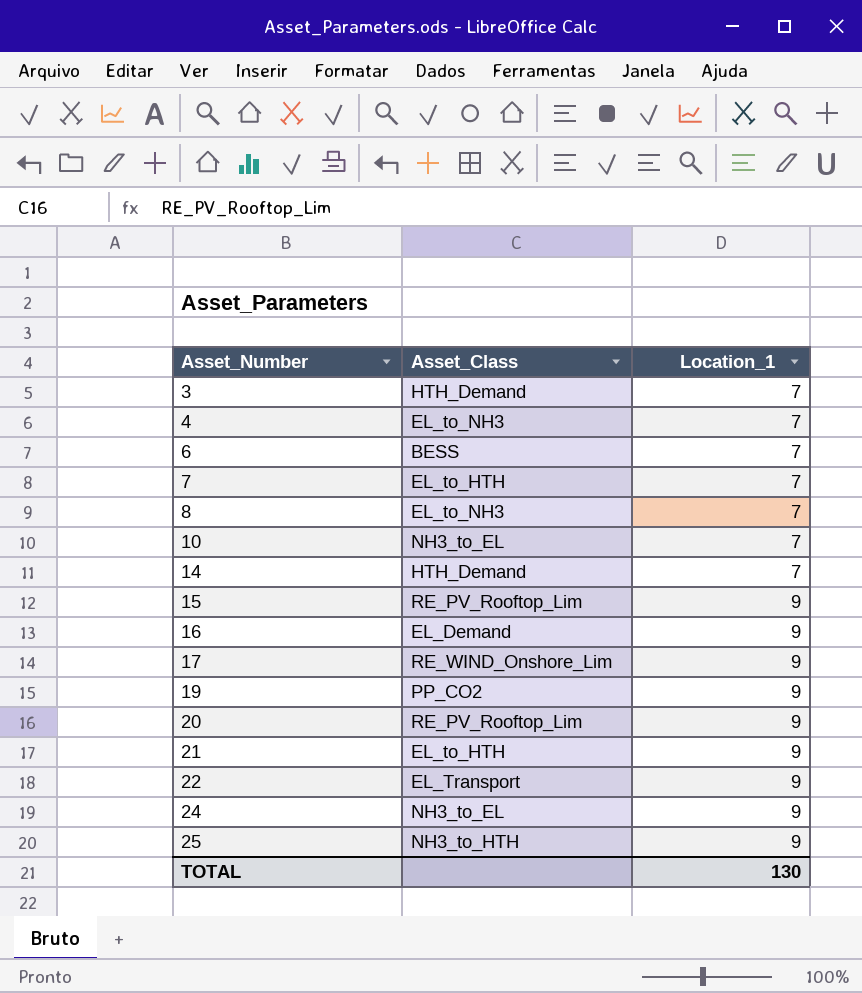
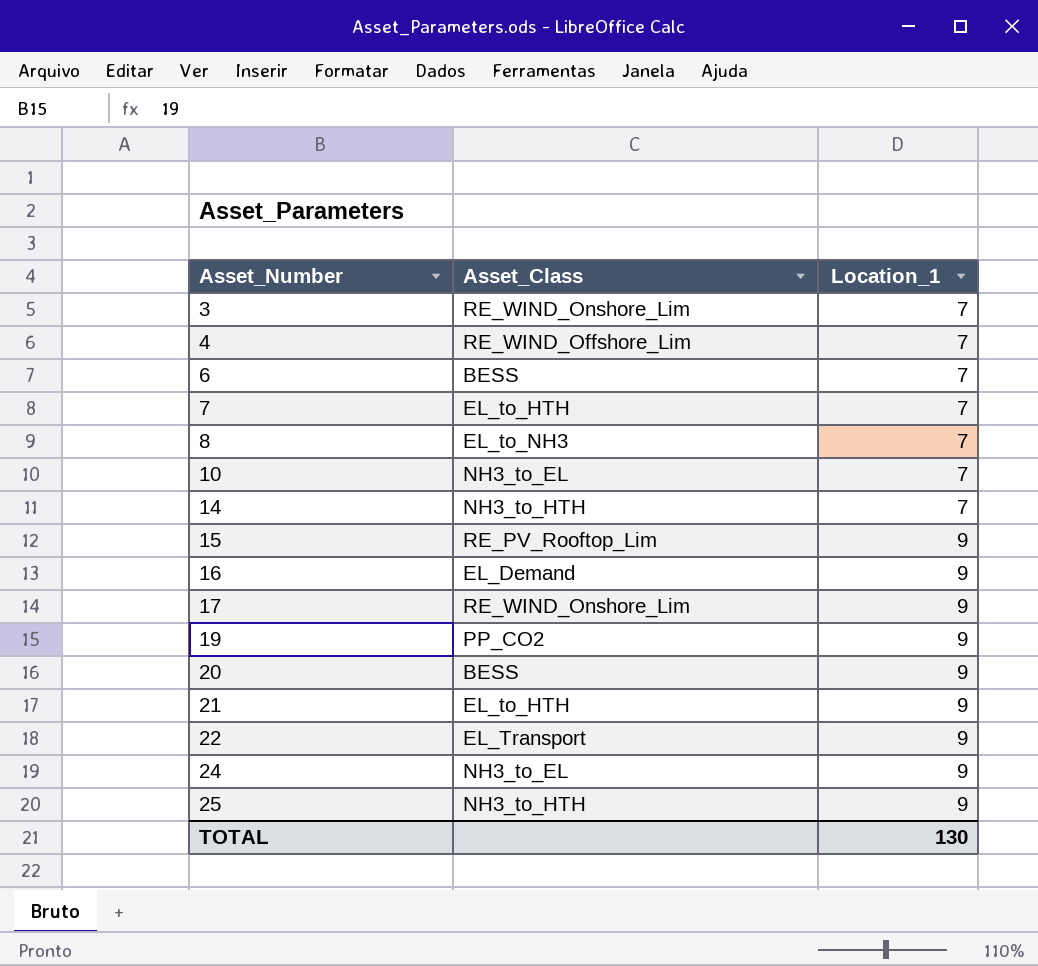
3 | Asset_Class: HTH_Demand -> RE_WIND_Onshore_Lim
4 | Asset_Class: EL_to_NH3 -> RE_WIND_Offshore_Lim
14 | Asset_Class: HTH_Demand -> NH3_to_HTH
20 | Asset_Class: RE_PV_Rooftop_Lim -> BESS

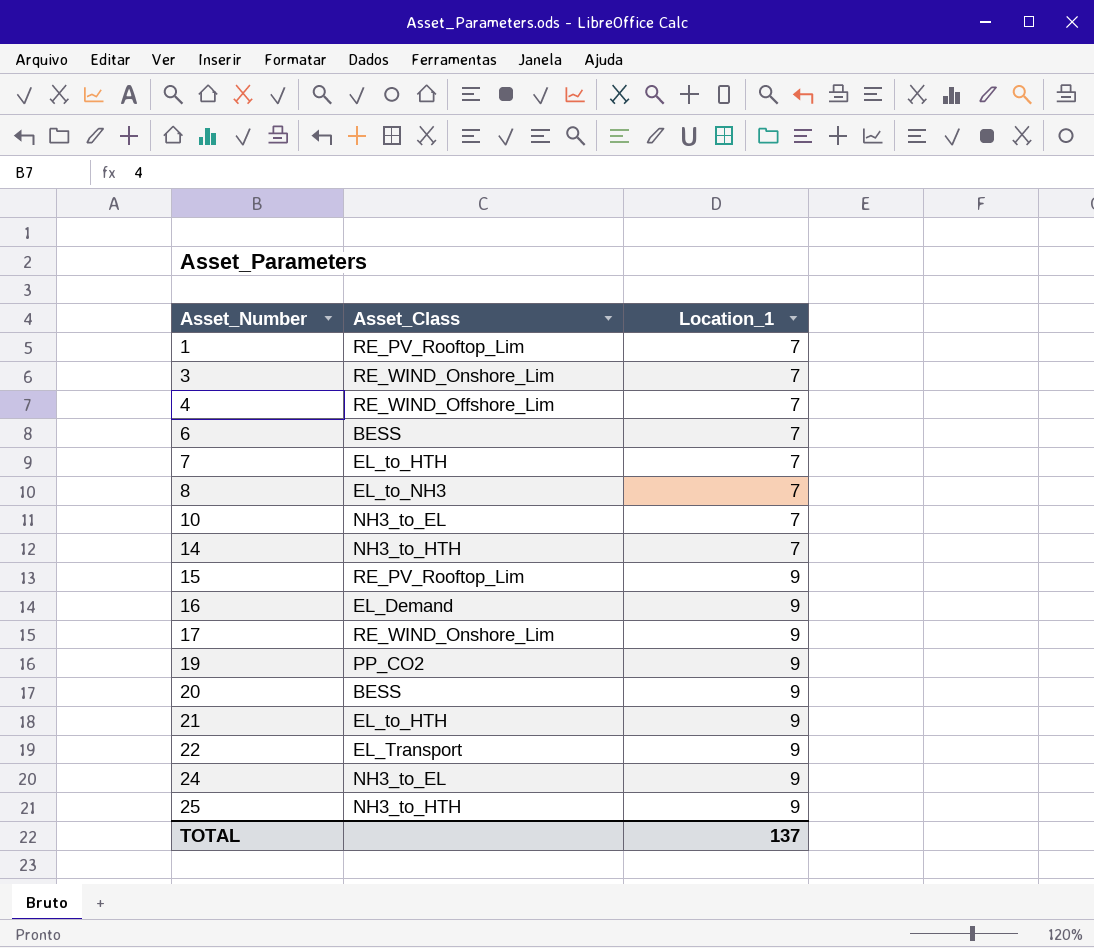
row 1: none -> RE_PV_Rooftop_Lim | 7
TOTAL | Location_1: 130 -> 137

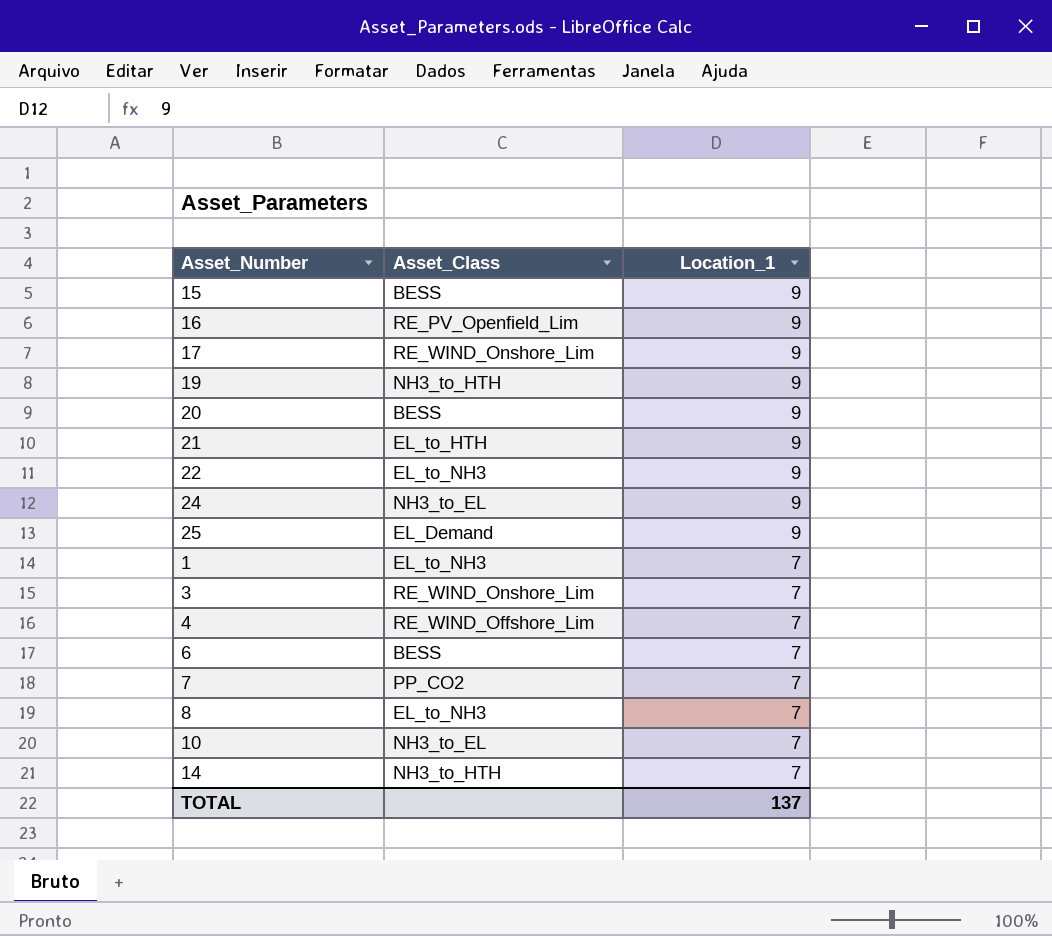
row order: Asset_Number ascending -> Location_1 descending
15 | Asset_Class: RE_PV_Rooftop_Lim -> BESS
16 | Asset_Class: EL_Demand -> RE_PV_Openfield_Lim
19 | Asset_Class: PP_CO2 -> NH3_to_HTH
22 | Asset_Class: EL_Transport -> EL_to_NH3
25 | Asset_Class: NH3_to_HTH -> EL_Demand
1 | Asset_Class: RE_PV_Rooftop_Lim -> EL_to_NH3
7 | Asset_Class: EL_to_HTH -> PP_CO2

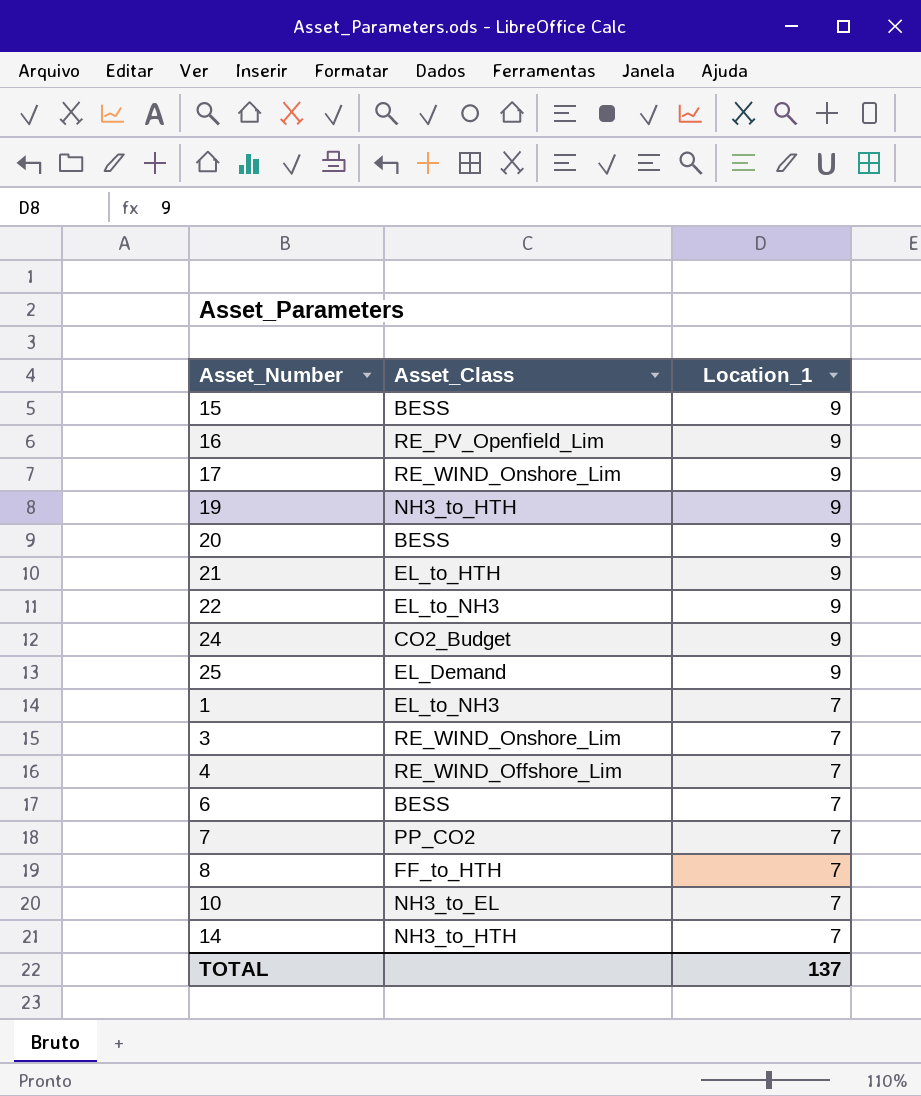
24 | Asset_Class: NH3_to_EL -> CO2_Budget
8 | Asset_Class: EL_to_NH3 -> FF_to_HTH

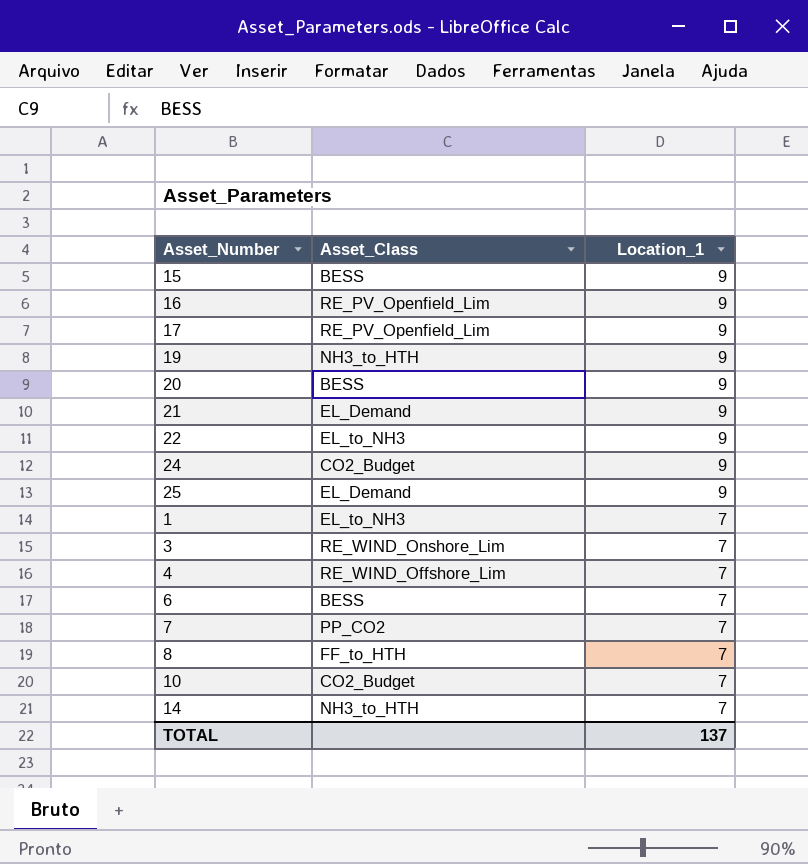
17 | Asset_Class: RE_WIND_Onshore_Lim -> RE_PV_Openfield_Lim
21 | Asset_Class: EL_to_HTH -> EL_Demand
10 | Asset_Class: NH3_to_EL -> CO2_Budget

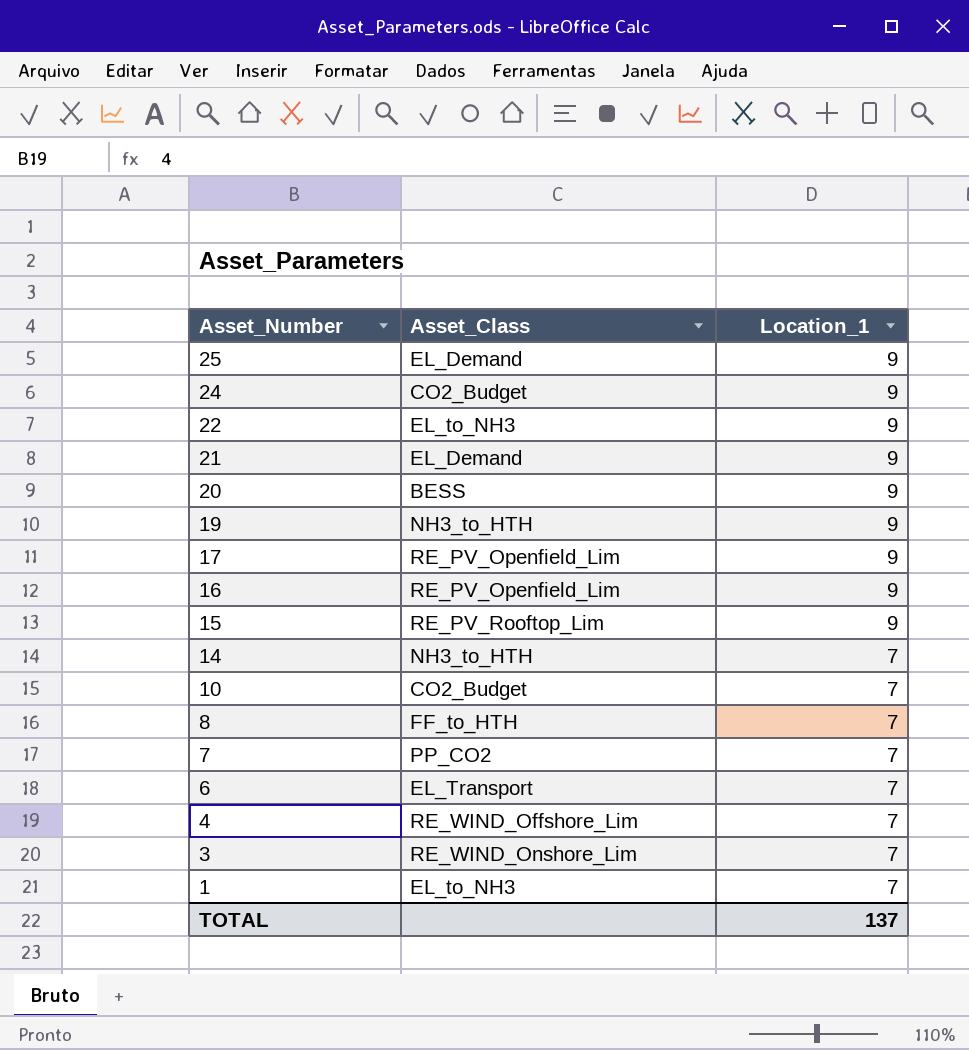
row order: Location_1 descending -> Asset_Number descending
15 | Asset_Class: BESS -> RE_PV_Rooftop_Lim
6 | Asset_Class: BESS -> EL_Transport

